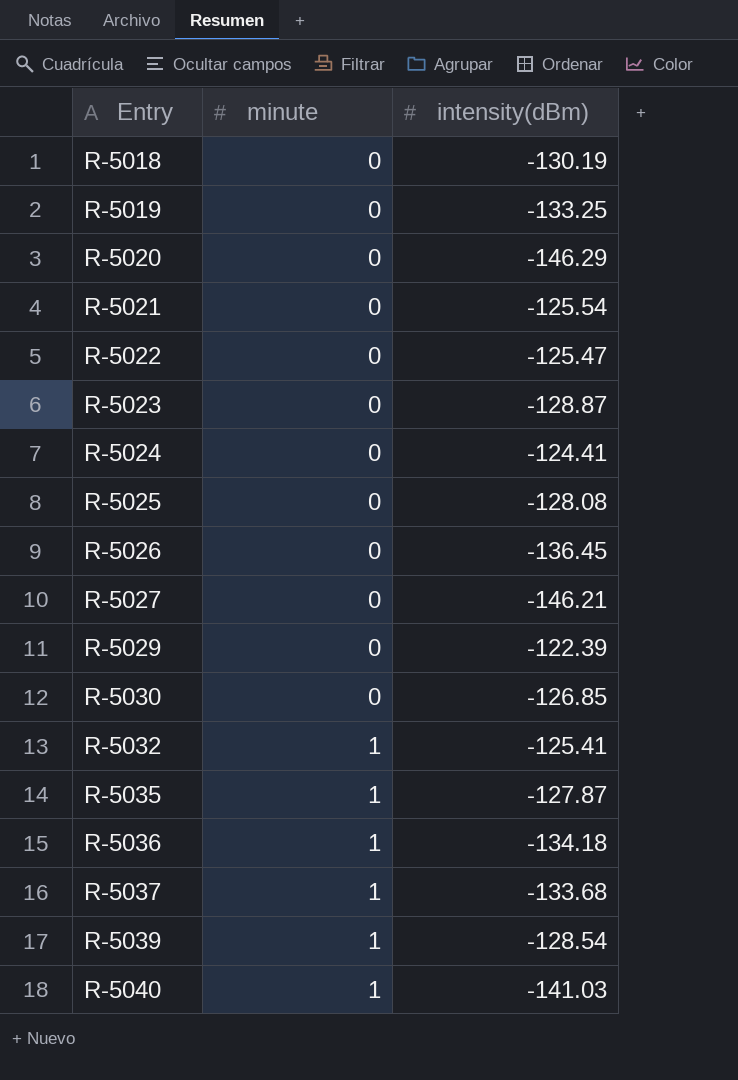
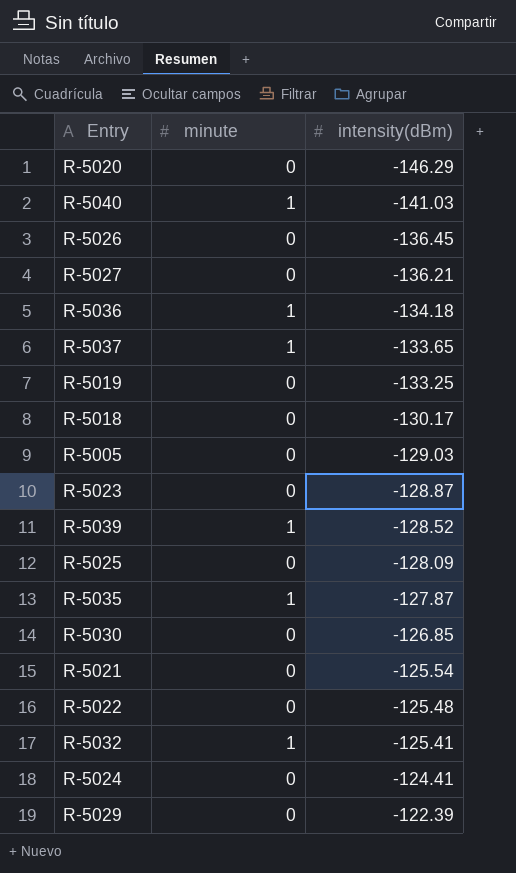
row order: Entry ascending -> intensity(dBm) ascending
R-5027 | intensity(dBm): -146.21 -> -136.21
R-5037 | intensity(dBm): -133.68 -> -133.65
R-5018 | intensity(dBm): -130.19 -> -130.17
row R-5005: none -> 0 | -129.03
R-5039 | intensity(dBm): -128.54 -> -128.52
R-5025 | intensity(dBm): -128.08 -> -128.09
R-5022 | intensity(dBm): -125.47 -> -125.48

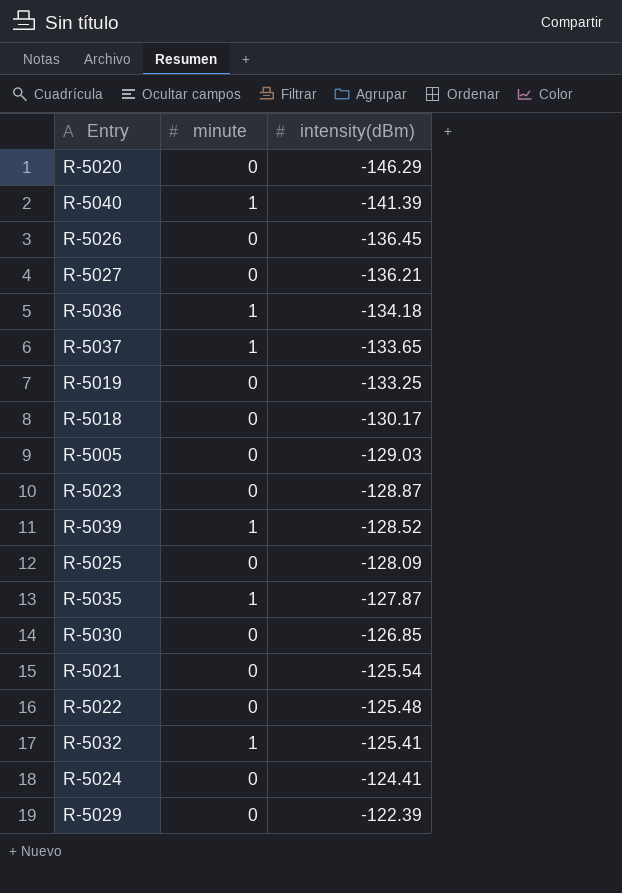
R-5040 | intensity(dBm): -141.03 -> -141.39

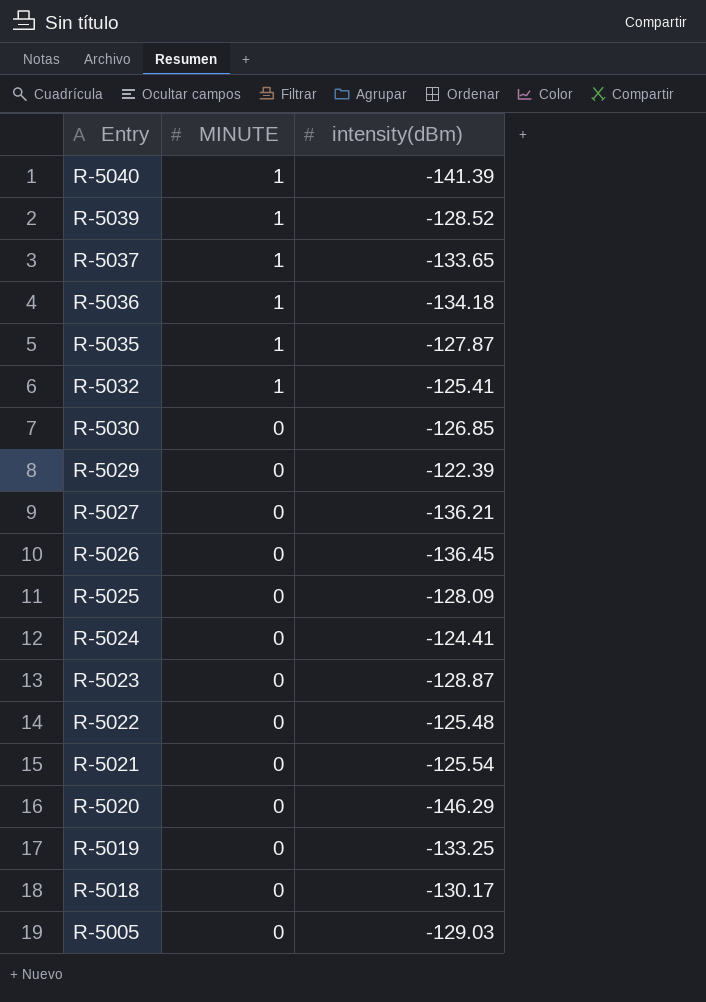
row order: intensity(dBm) ascending -> Entry descending
column name: minute -> MINUTE

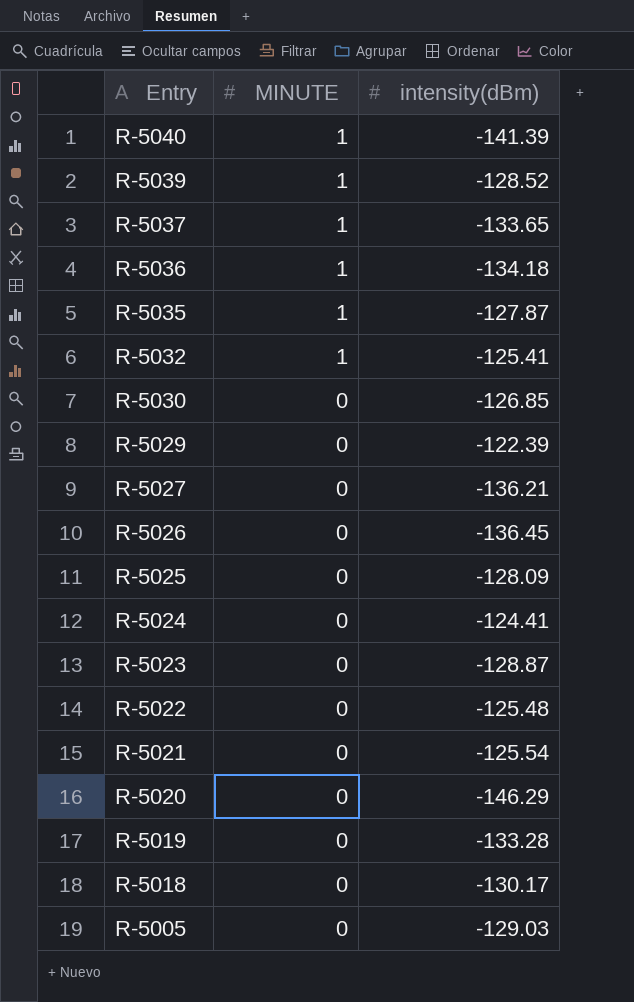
R-5019 | intensity(dBm): -133.25 -> -133.28

